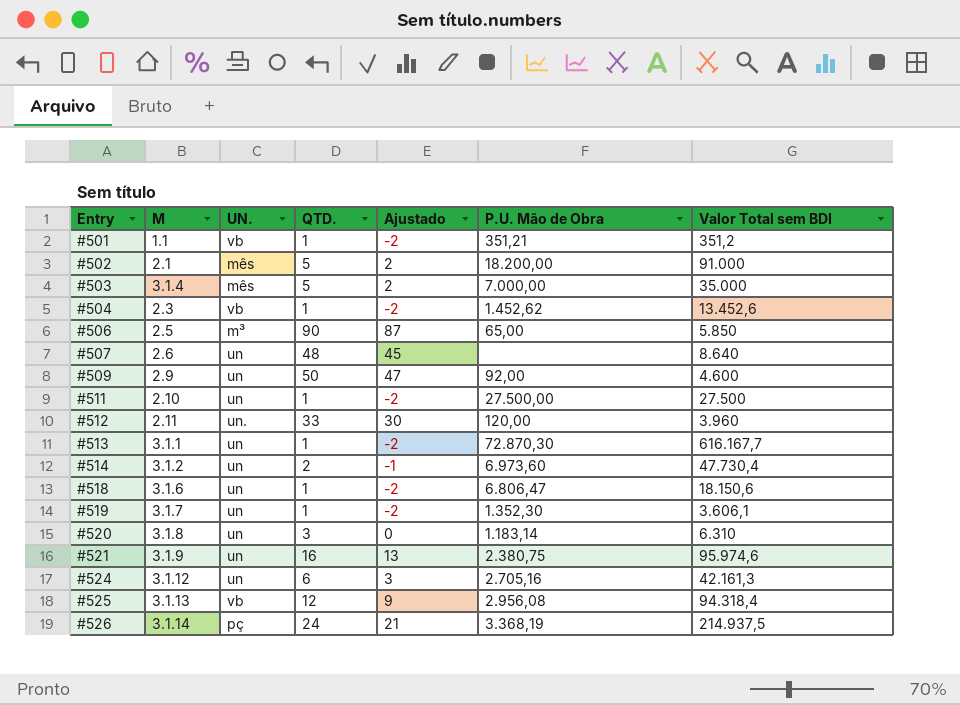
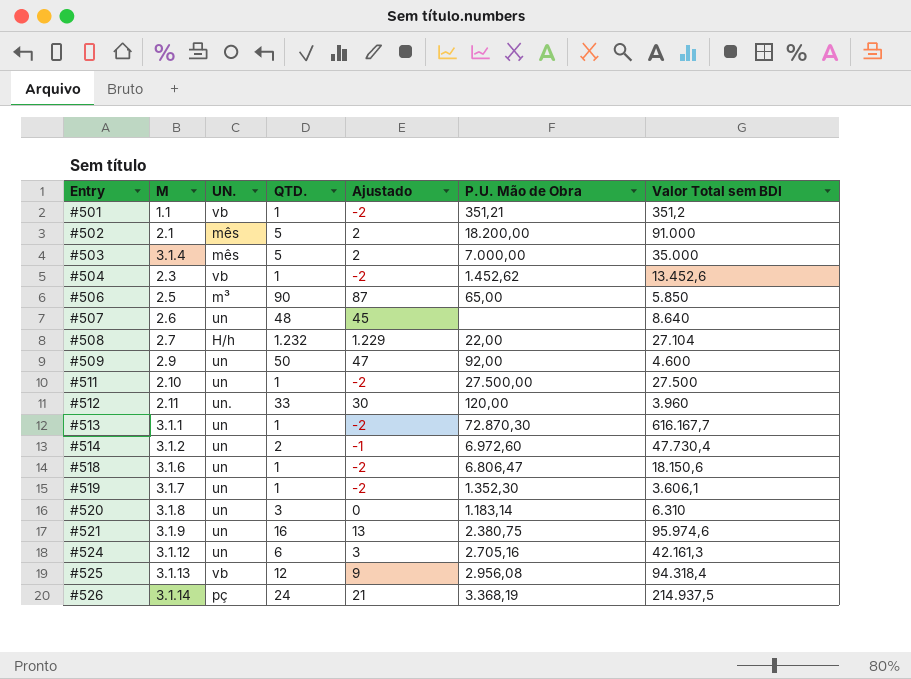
row #508: none -> 2.7 | H/h | 1.232 | 1.229 | 22,00 | 27.104
#514 | P.U. Mão de Obra: 6.973,60 -> 6.972,60

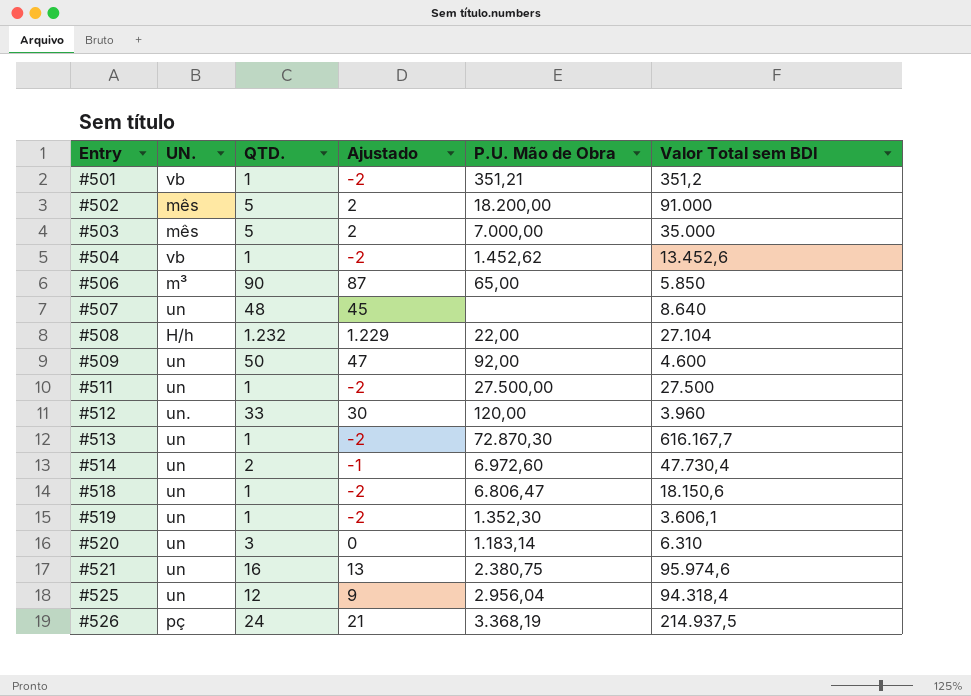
column M | position: 2 -> none
row #524: 3.1.12 | un | 6 | 3 | 2.705,16 | 42.161,3 -> none
#525 | UN.: vb -> un
#525 | P.U. Mão de Obra: 2.956,08 -> 2.956,04

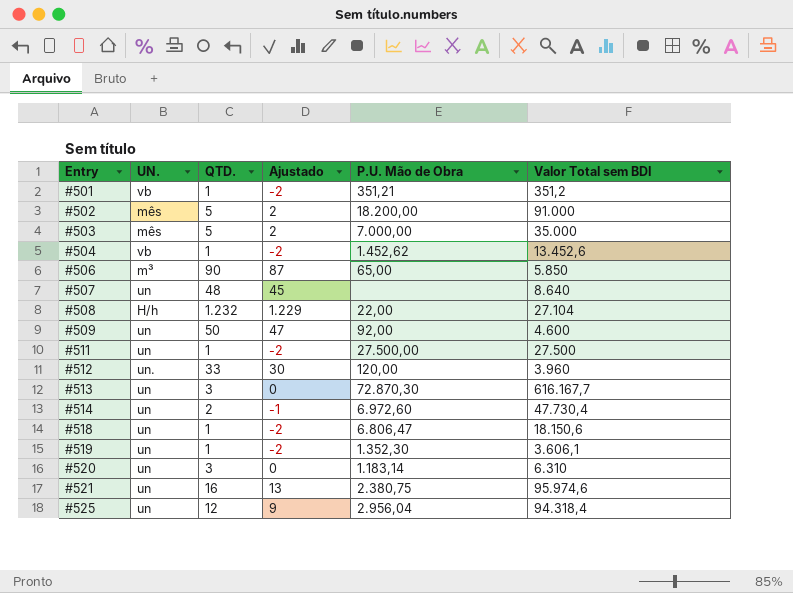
row #526: pç | 24 | 21 | 3.368,19 | 214.937,5 -> none
#513 | QTD.: 1 -> 3
#513 | Ajustado: -2 -> 0

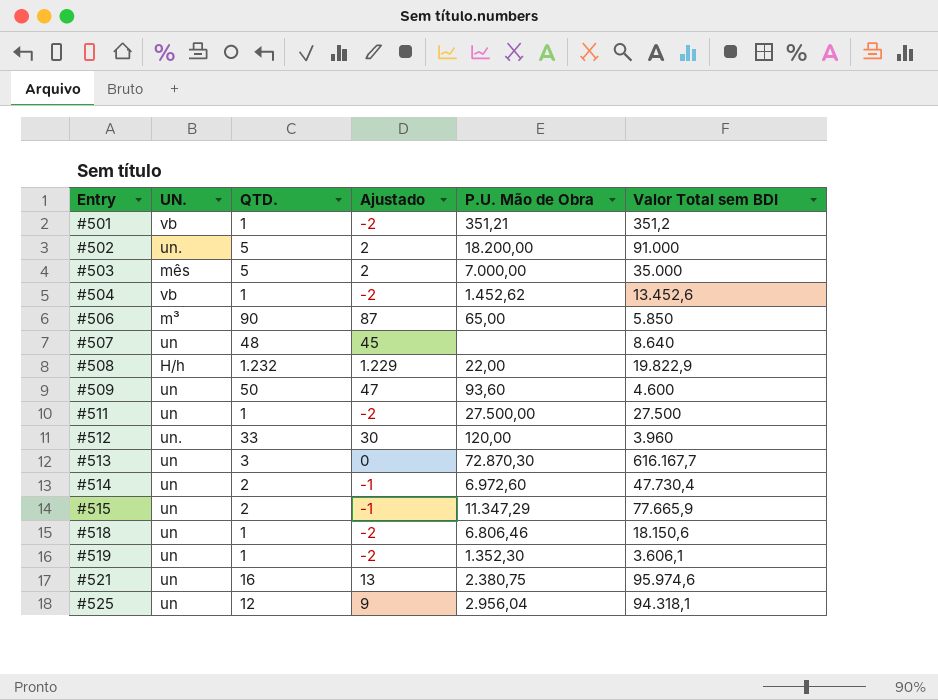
row #520: un | 3 | 0 | 1.183,14 | 6.310 -> none
#502 | UN.: mês -> un.
#508 | Valor Total sem BDI: 27.104 -> 19.822,9
#509 | P.U. Mão de Obra: 92,00 -> 93,60
row #515: none -> un | 2 | -1 | 11.347,29 | 77.665,9
#518 | P.U. Mão de Obra: 6.806,47 -> 6.806,46
#525 | Valor Total sem BDI: 94.318,4 -> 94.318,1

